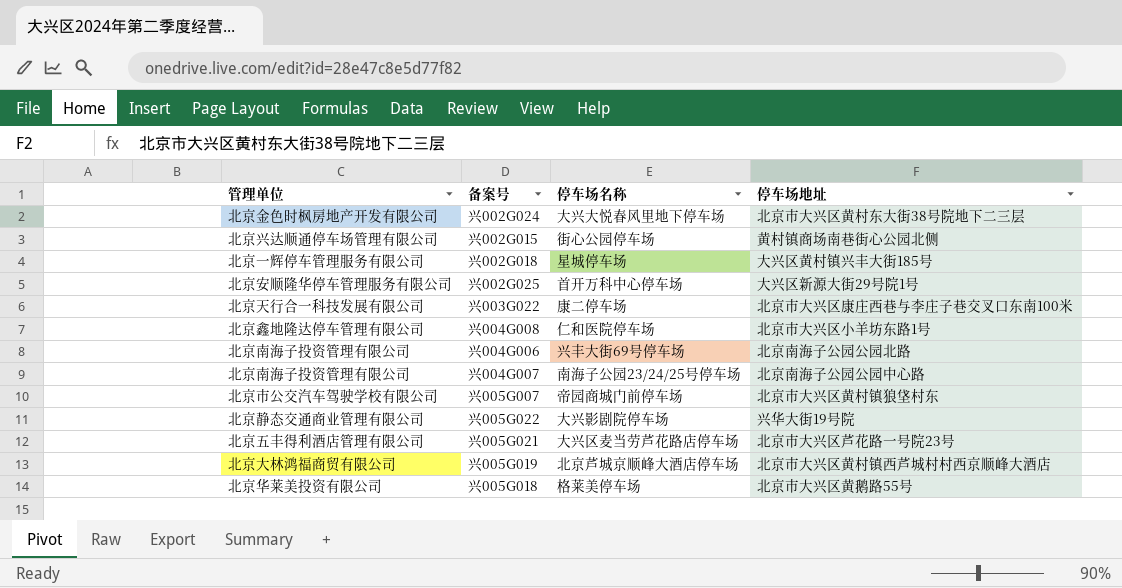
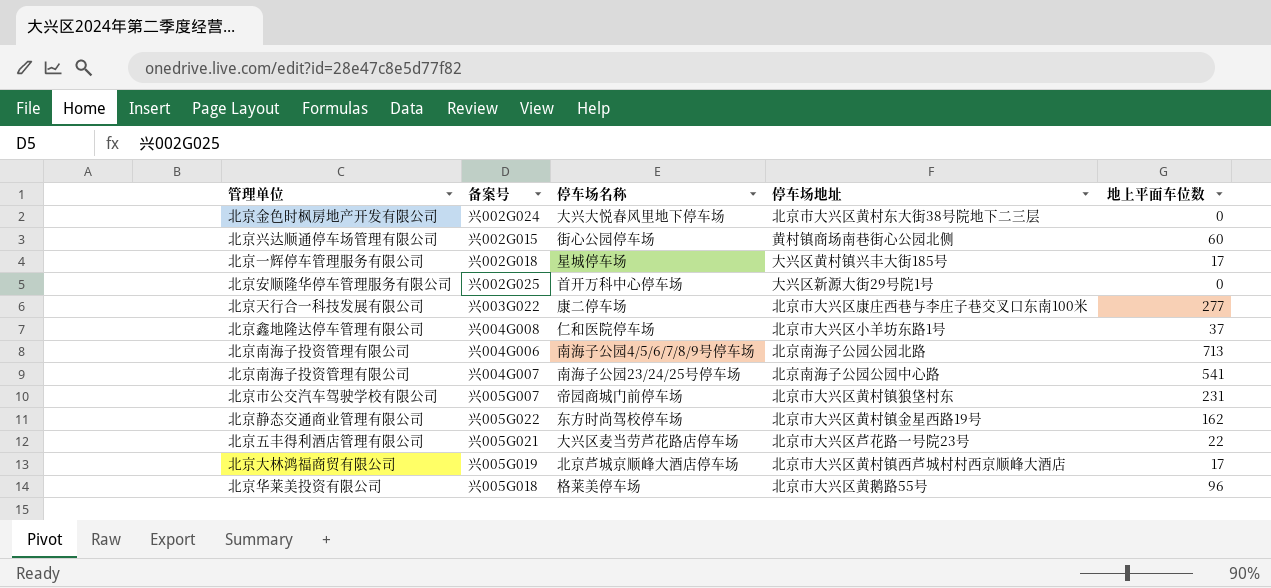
column 地上平面车位数 | position: none -> 5
兴004G006 | 停车场名称: 兴丰大街69号停车场 -> 南海子公园4/5/6/7/8/9号停车场
兴005G022 | 停车场名称: 大兴影剧院停车场 -> 东方时尚驾校停车场
兴005G022 | 停车场地址: 兴华大街19号院 -> 北京市大兴区黄村镇金星西路19号

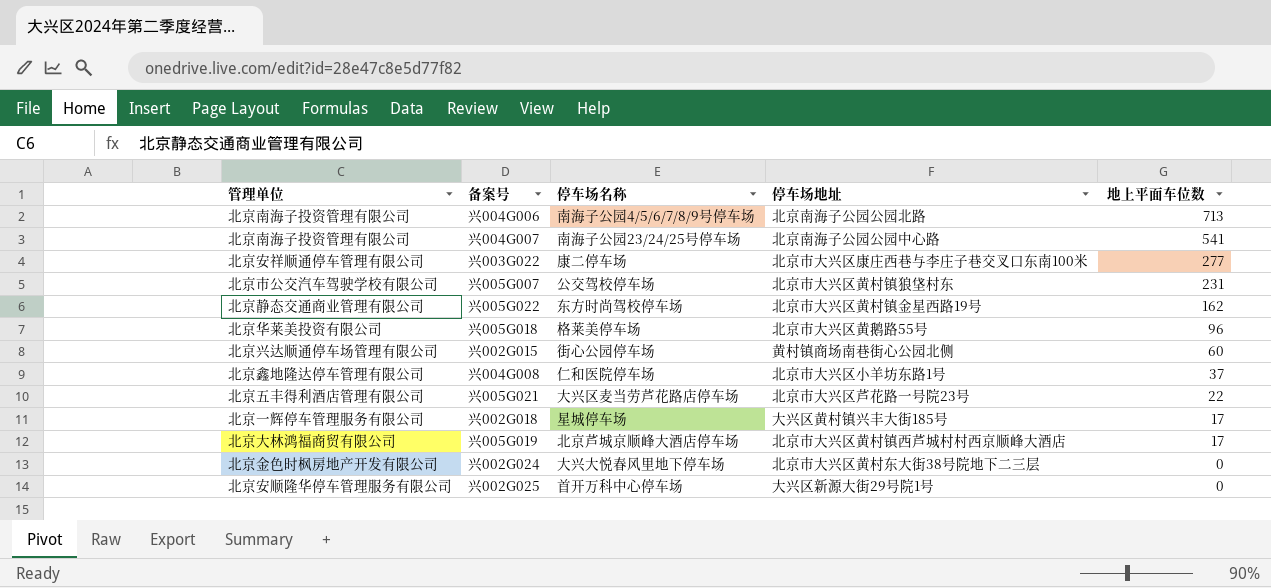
row order: none -> 地上平面车位数 descending
兴003G022 | 管理单位: 北京天行合一科技发展有限公司 -> 北京安祥顺通停车管理有限公司
兴005G007 | 停车场名称: 帝园商城门前停车场 -> 公交驾校停车场

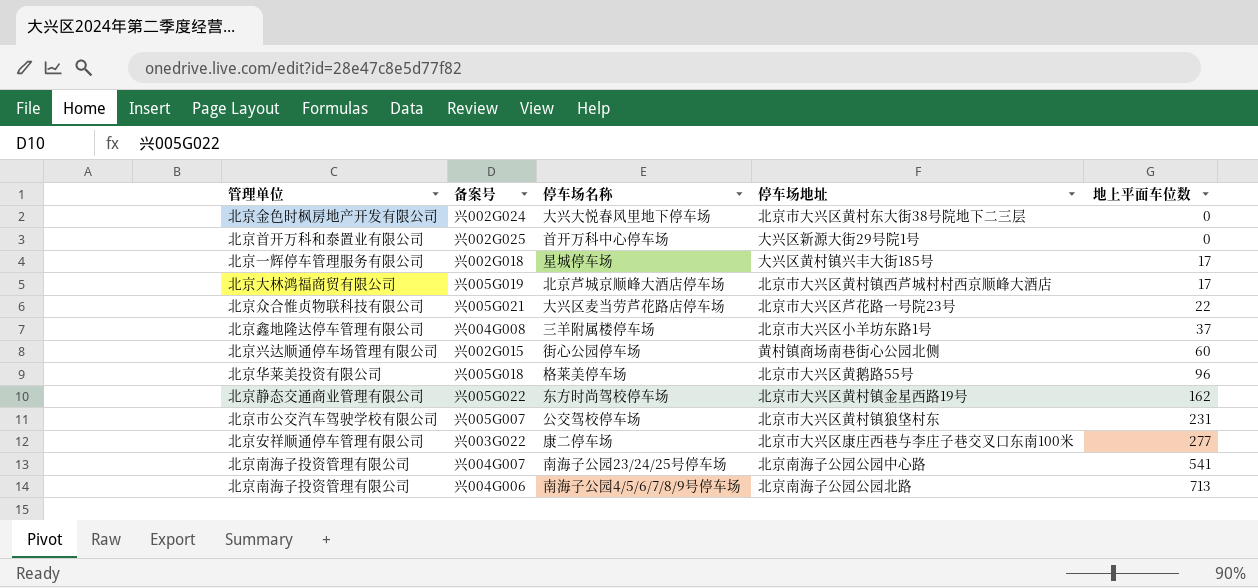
row order: 地上平面车位数 descending -> 地上平面车位数 ascending
兴002G025 | 管理单位: 北京安顺隆华停车管理服务有限公司 -> 北京首开万科和泰置业有限公司
兴005G021 | 管理单位: 北京五丰得利酒店管理有限公司 -> 北京众合惟贞物联科技有限公司
兴004G008 | 停车场名称: 仁和医院停车场 -> 三羊附属楼停车场

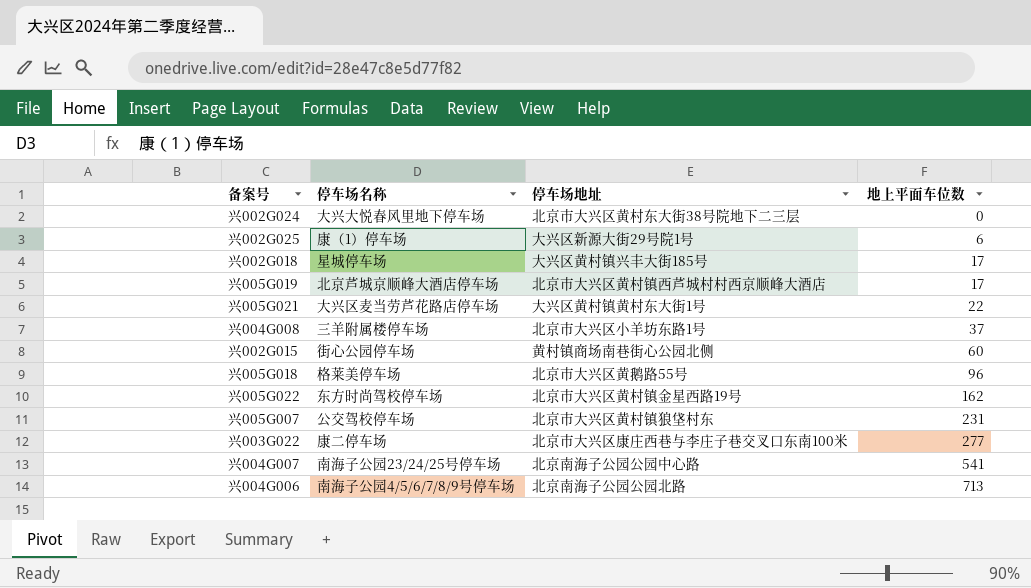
column 管理单位 | position: 1 -> none
兴002G025 | 停车场名称: 首开万科中心停车场 -> 康（1）停车场
兴002G025 | 地上平面车位数: 0 -> 6
兴005G021 | 停车场地址: 北京市大兴区芦花路一号院23号 -> 大兴区黄村镇黄村东大街1号

